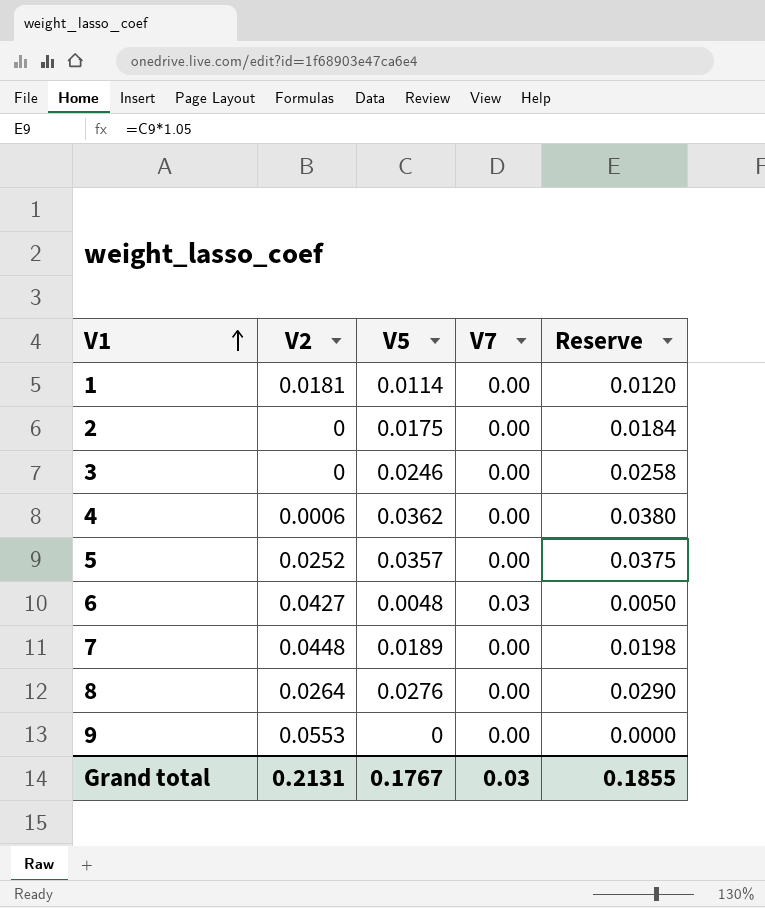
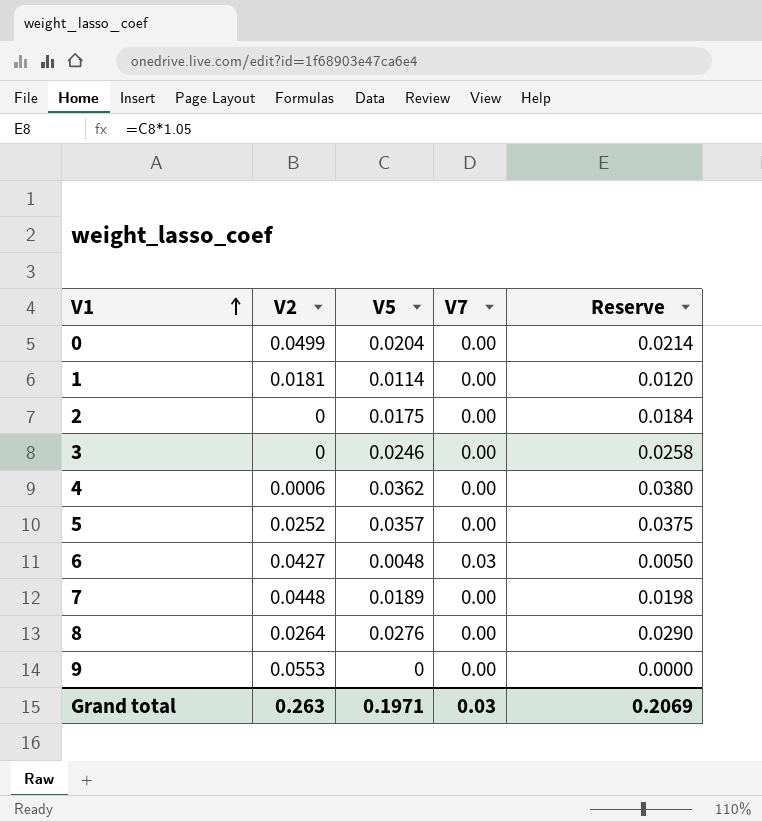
row 0: none -> 0.0499 | 0.0204 | 0.00 | 0.0214
Grand total | V2: 0.2131 -> 0.263
Grand total | V5: 0.1767 -> 0.1971
Grand total | Reserve: 0.1855 -> 0.2069

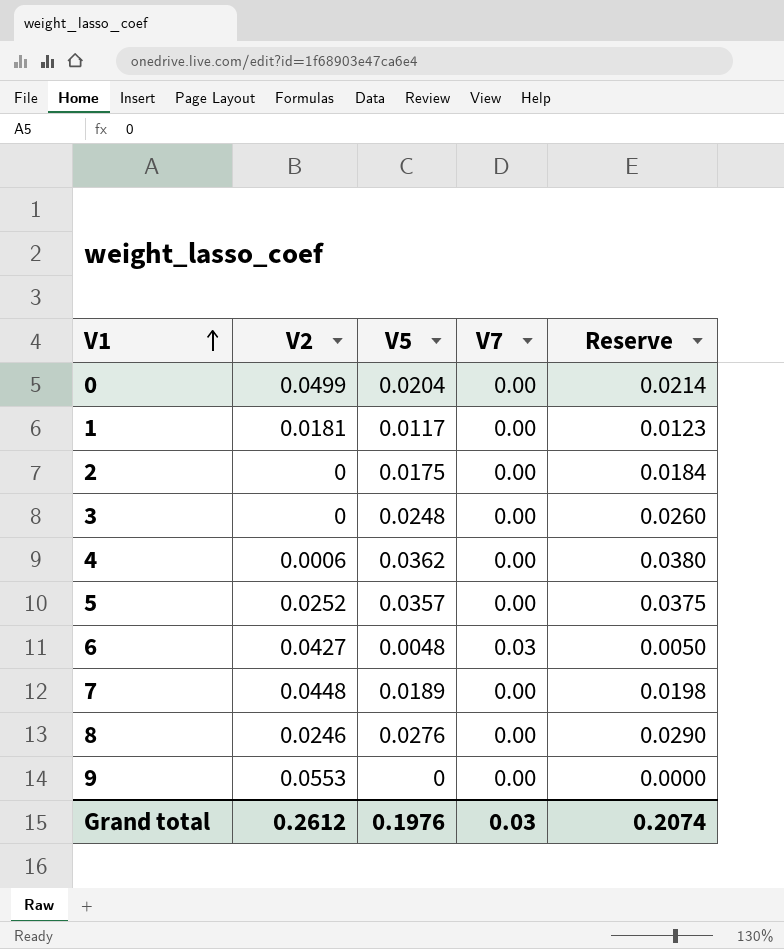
1 | V5: 0.0114 -> 0.0117
1 | Reserve: 0.0120 -> 0.0123
3 | V5: 0.0246 -> 0.0248
3 | Reserve: 0.0258 -> 0.0260
8 | V2: 0.0264 -> 0.0246
Grand total | V2: 0.263 -> 0.2612
Grand total | V5: 0.1971 -> 0.1976
Grand total | Reserve: 0.2069 -> 0.2074

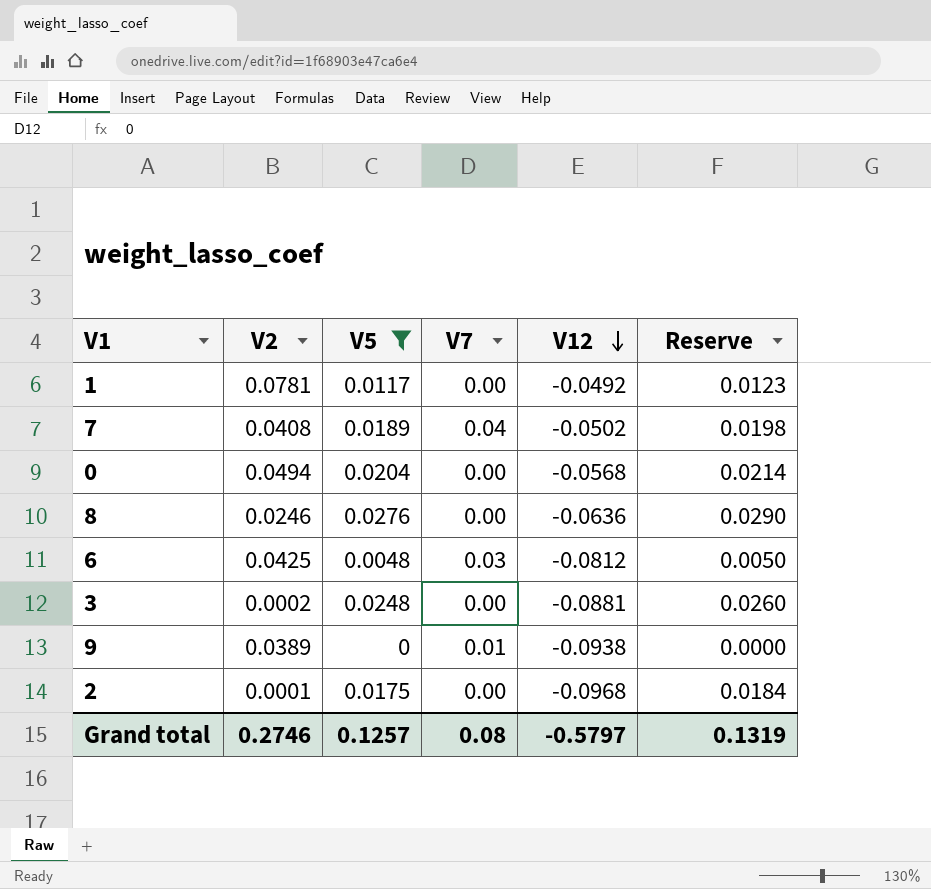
filter: none -> V5 <= 0.0276
row order: V1 ascending -> V12 descending
column V12 | position: none -> 5
1 | V2: 0.0181 -> 0.0781
7 | V2: 0.0448 -> 0.0408
7 | V7: 0.00 -> 0.04
0 | V2: 0.0499 -> 0.0494
6 | V2: 0.0427 -> 0.0425
3 | V2: 0 -> 0.0002
9 | V2: 0.0553 -> 0.0389
9 | V7: 0.00 -> 0.01
2 | V2: 0 -> 0.0001
Grand total | V2: 0.2612 -> 0.2746
Grand total | V5: 0.1976 -> 0.1257
Grand total | V7: 0.03 -> 0.08
Grand total | Reserve: 0.2074 -> 0.1319

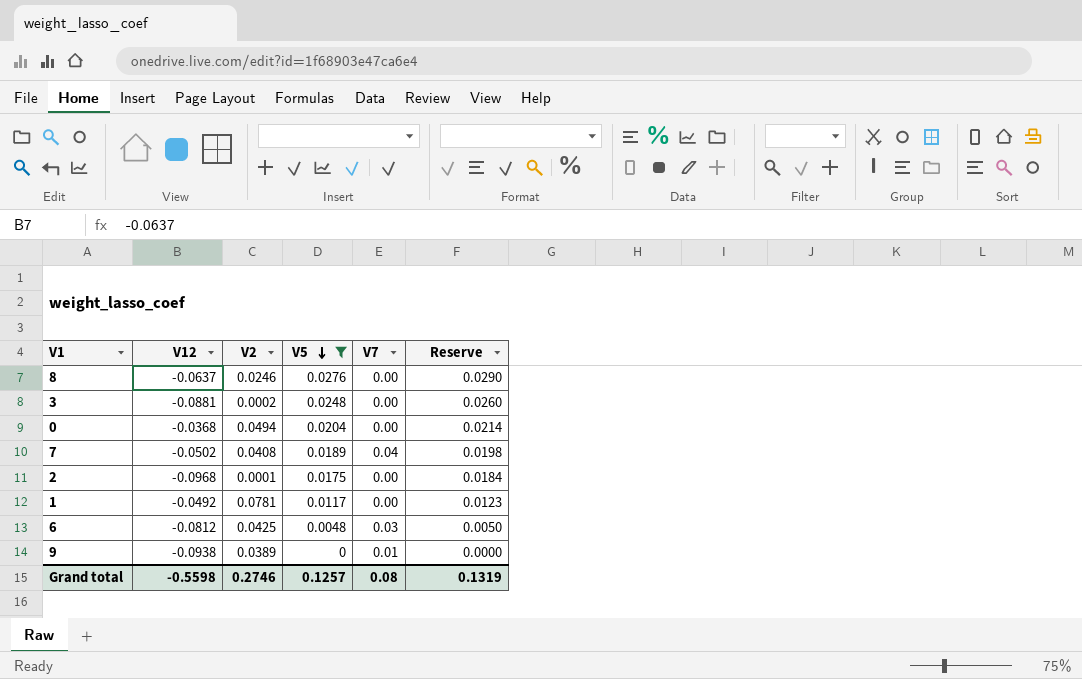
row order: V12 descending -> V5 descending
column V12 | position: 5 -> 2
8 | V12: -0.0636 -> -0.0637
0 | V12: -0.0568 -> -0.0368
Grand total | V12: -0.5797 -> -0.5598

